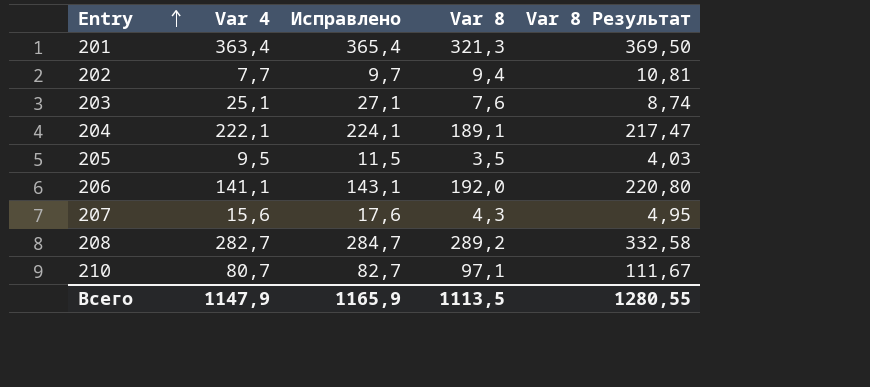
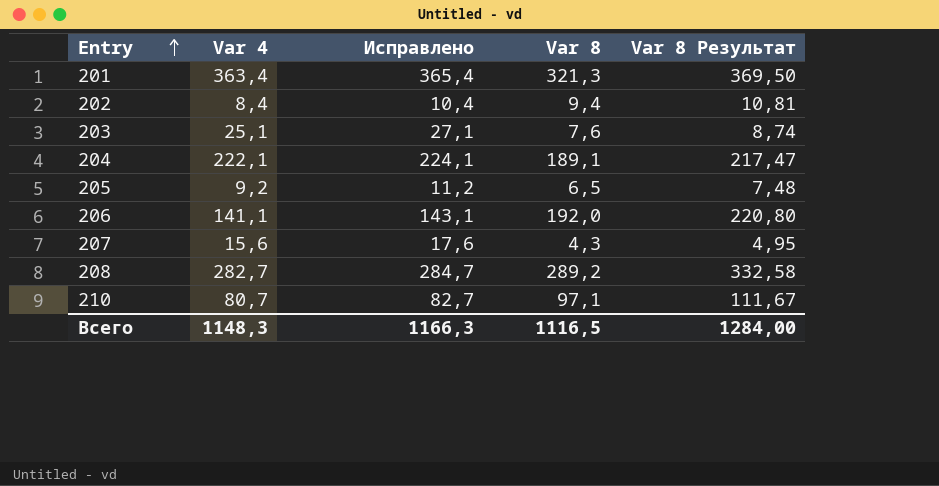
202 | Var 4: 7,7 -> 8,4
202 | Исправлено: 9,7 -> 10,4
205 | Var 4: 9,5 -> 9,2
205 | Исправлено: 11,5 -> 11,2
205 | Var 8: 3,5 -> 6,5
205 | Var 8 Результат: 4,03 -> 7,48
Всего | Var 4: 1147,9 -> 1148,3
Всего | Исправлено: 1165,9 -> 1166,3
Всего | Var 8: 1113,5 -> 1116,5
Всего | Var 8 Результат: 1280,55 -> 1284,00

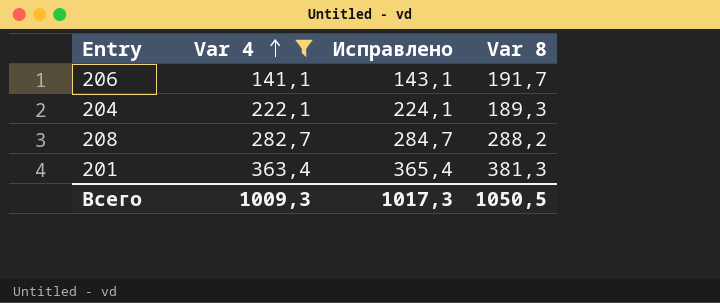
filter: none -> Var 4 >= 141,1
row order: Entry ascending -> Var 4 ascending
column Var 8 Результат | formula: [Var 8] * 1,15 -> none
206 | Var 8: 192,0 -> 191,7
204 | Var 8: 189,1 -> 189,3
208 | Var 8: 289,2 -> 288,2
201 | Var 8: 321,3 -> 381,3
Всего | Var 4: 1148,3 -> 1009,3
Всего | Исправлено: 1166,3 -> 1017,3
Всего | Var 8: 1116,5 -> 1050,5

